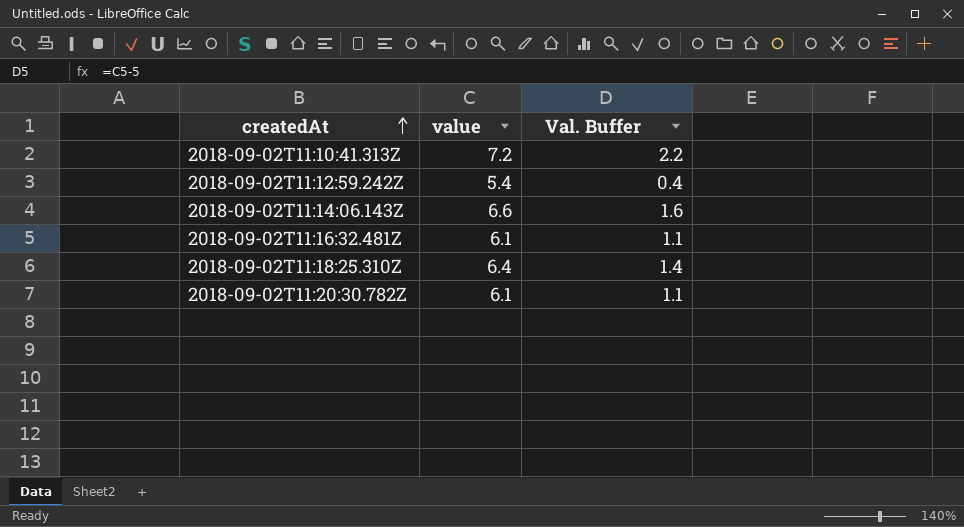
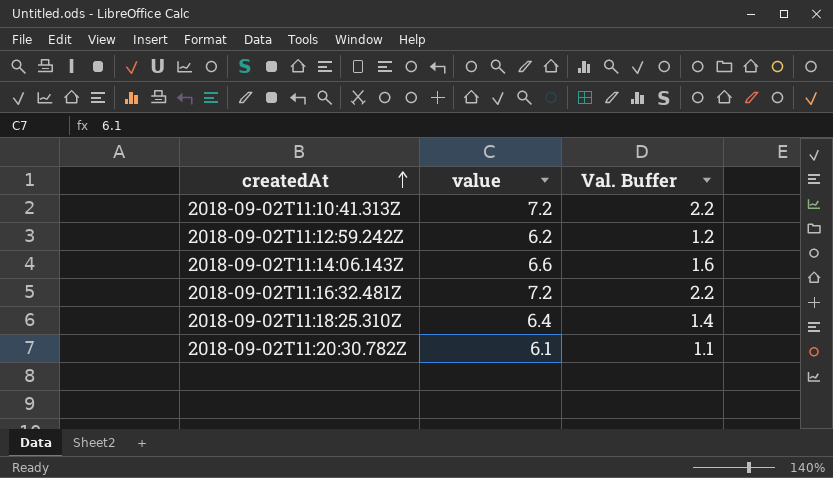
2018-09-02T11:12:59.242Z | value: 5.4 -> 6.2
2018-09-02T11:12:59.242Z | Val. Buffer: 0.4 -> 1.2
2018-09-02T11:16:32.481Z | value: 6.1 -> 7.2
2018-09-02T11:16:32.481Z | Val. Buffer: 1.1 -> 2.2

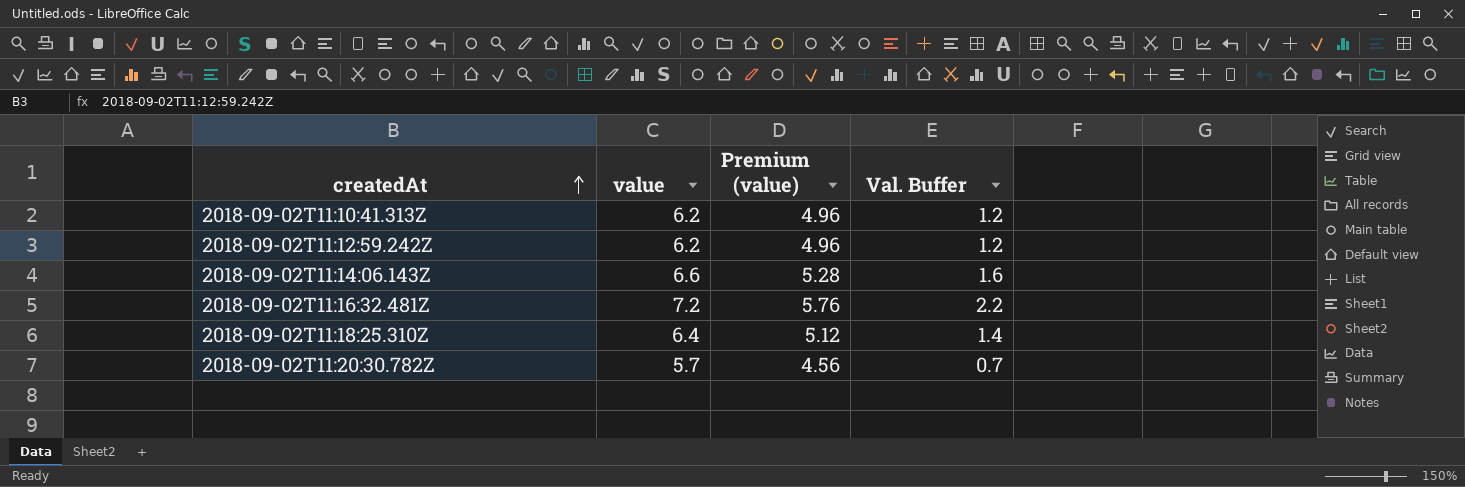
column Premium (value) | formula: none -> [value] * 0.8
2018-09-02T11:10:41.313Z | value: 7.2 -> 6.2
2018-09-02T11:10:41.313Z | Val. Buffer: 2.2 -> 1.2
2018-09-02T11:20:30.782Z | value: 6.1 -> 5.7
2018-09-02T11:20:30.782Z | Val. Buffer: 1.1 -> 0.7

